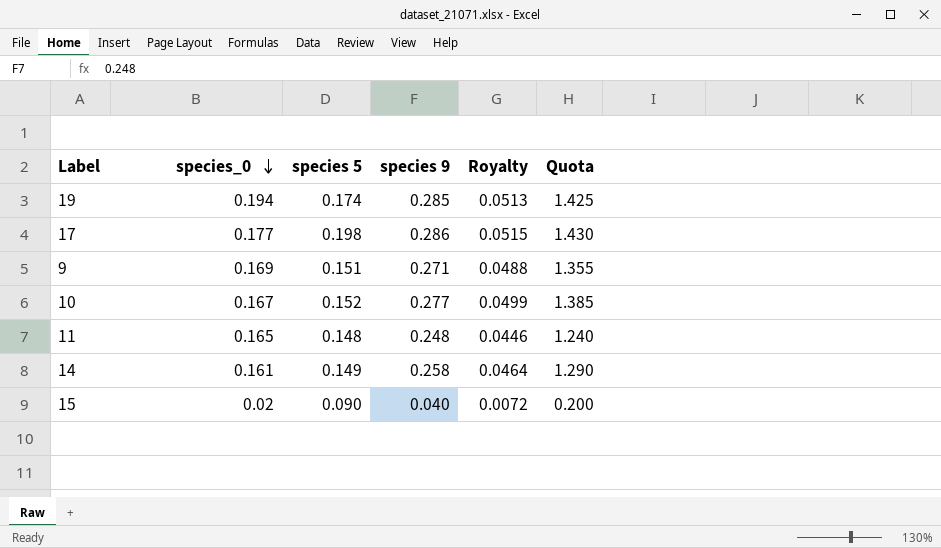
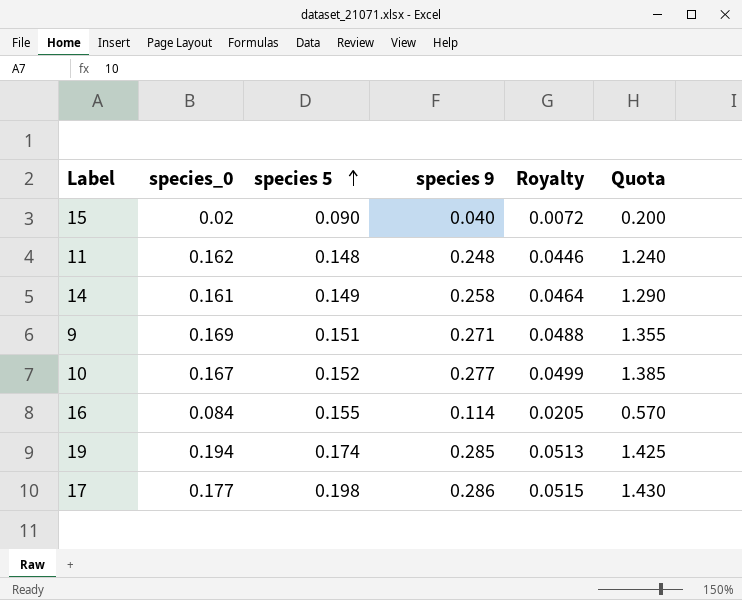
row order: species_0 descending -> species 5 ascending
11 | species_0: 0.165 -> 0.162
row 16: none -> 0.084 | 0.155 | 0.114 | 0.0205 | 0.570

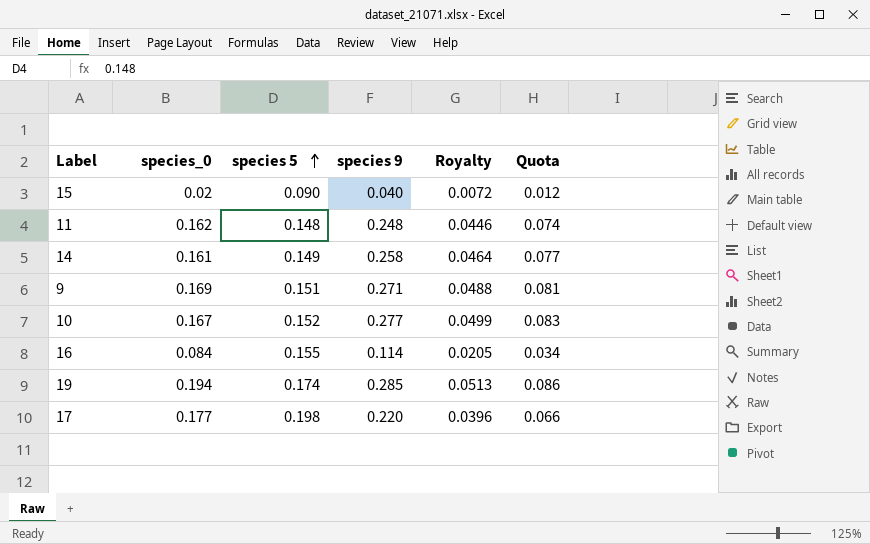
column Quota | formula: [species 9] * 5 -> [species 9] * 0.3
17 | species 9: 0.286 -> 0.220
17 | Royalty: 0.0515 -> 0.0396

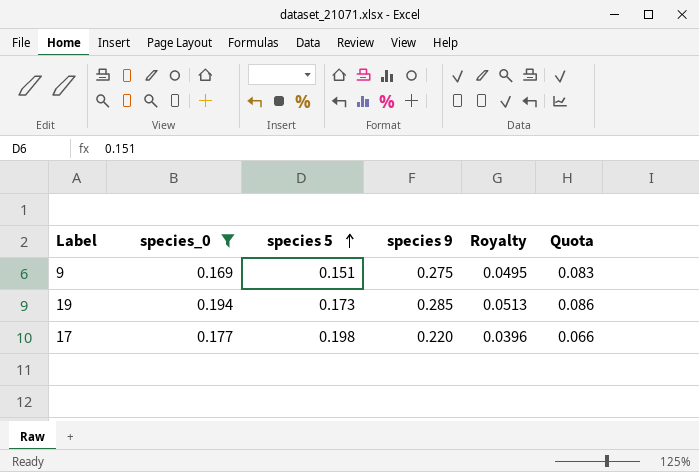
filter: none -> species_0 >= 0.169
9 | species 9: 0.271 -> 0.275
9 | Royalty: 0.0488 -> 0.0495
9 | Quota: 0.081 -> 0.083
19 | species 5: 0.174 -> 0.173

